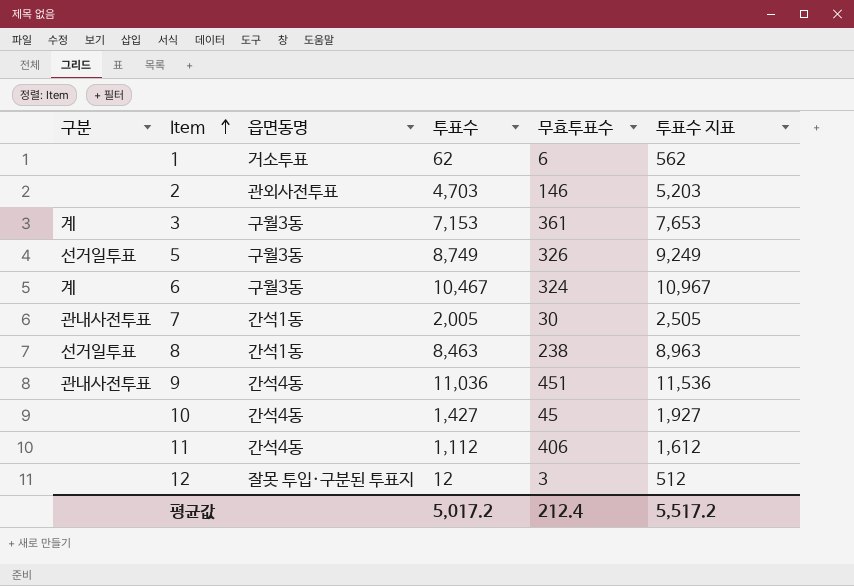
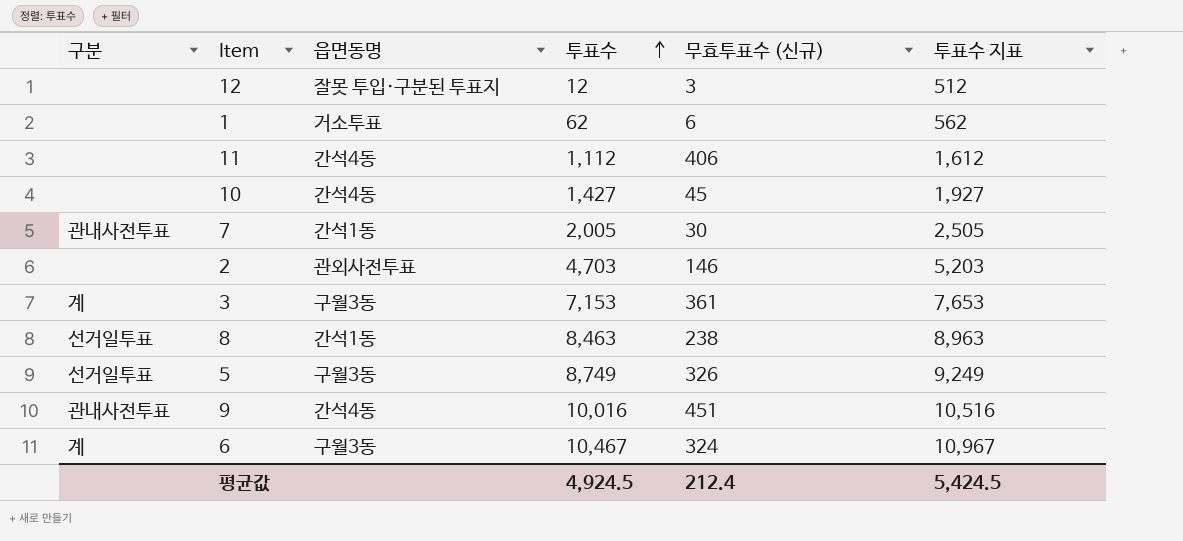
row order: Item ascending -> 투표수 ascending
column name: 무효투표수 -> 무효투표수 (신규)
9 | 투표수: 11,036 -> 10,016
9 | 투표수 지표: 11,536 -> 10,516
평균값 | 투표수: 5,017.2 -> 4,924.5
평균값 | 투표수 지표: 5,517.2 -> 5,424.5

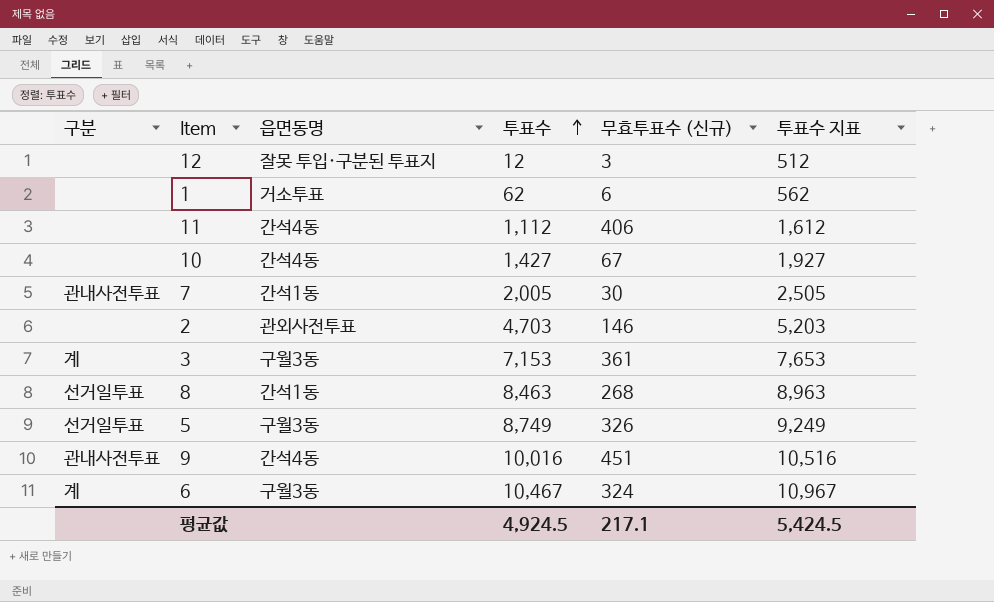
10 | 무효투표수 (신규): 45 -> 67
8 | 무효투표수 (신규): 238 -> 268
평균값 | 무효투표수 (신규): 212.4 -> 217.1

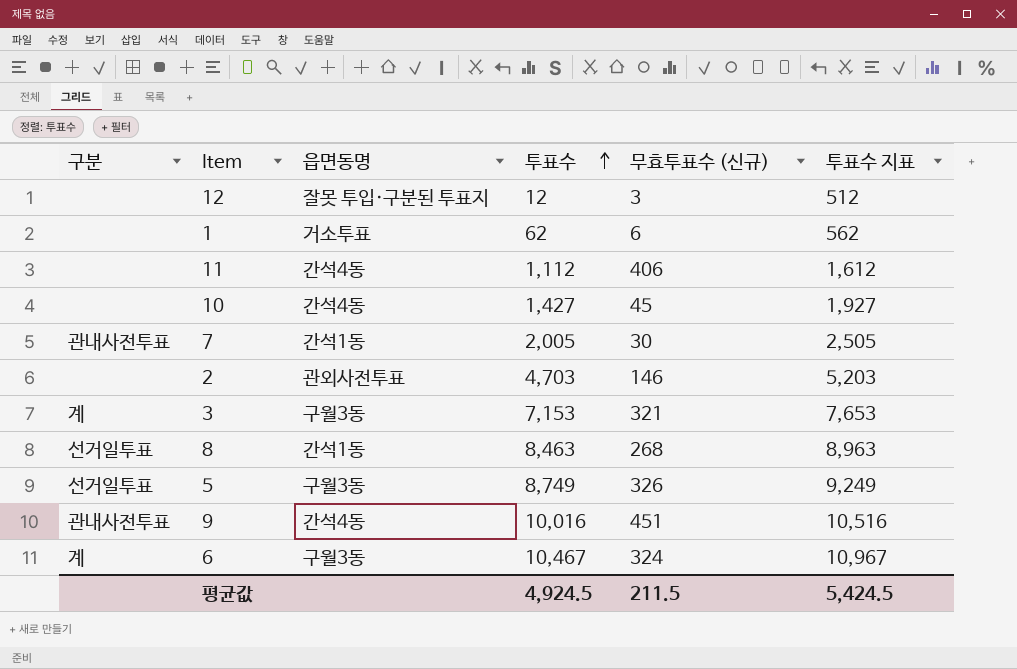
10 | 무효투표수 (신규): 67 -> 45
3 | 무효투표수 (신규): 361 -> 321
평균값 | 무효투표수 (신규): 217.1 -> 211.5

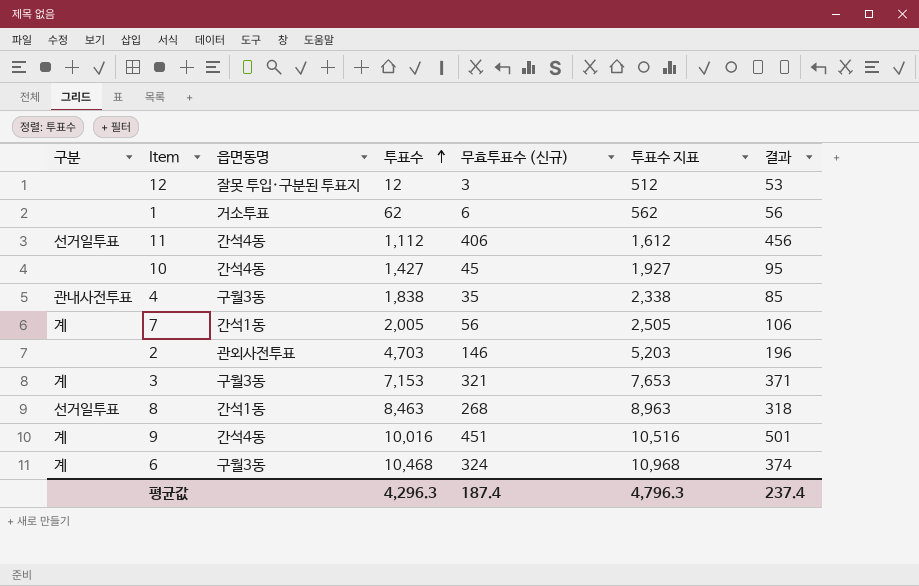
column 결과 | formula: none -> [무효투표수 (신규)] + 50
row 5: 선거일투표 | 구월3동 | 8,749 | 326 | 9,249 -> none
11 | 구분: none -> 선거일투표
row 4: none -> 관내사전투표 | 구월3동 | 1,838 | 35 | 2,338 | 85
7 | 구분: 관내사전투표 -> 계
7 | 무효투표수 (신규): 30 -> 56
9 | 구분: 관내사전투표 -> 계
6 | 투표수: 10,467 -> 10,468
6 | 투표수 지표: 10,967 -> 10,968
평균값 | 투표수: 4,924.5 -> 4,296.3
평균값 | 무효투표수 (신규): 211.5 -> 187.4
평균값 | 투표수 지표: 5,424.5 -> 4,796.3

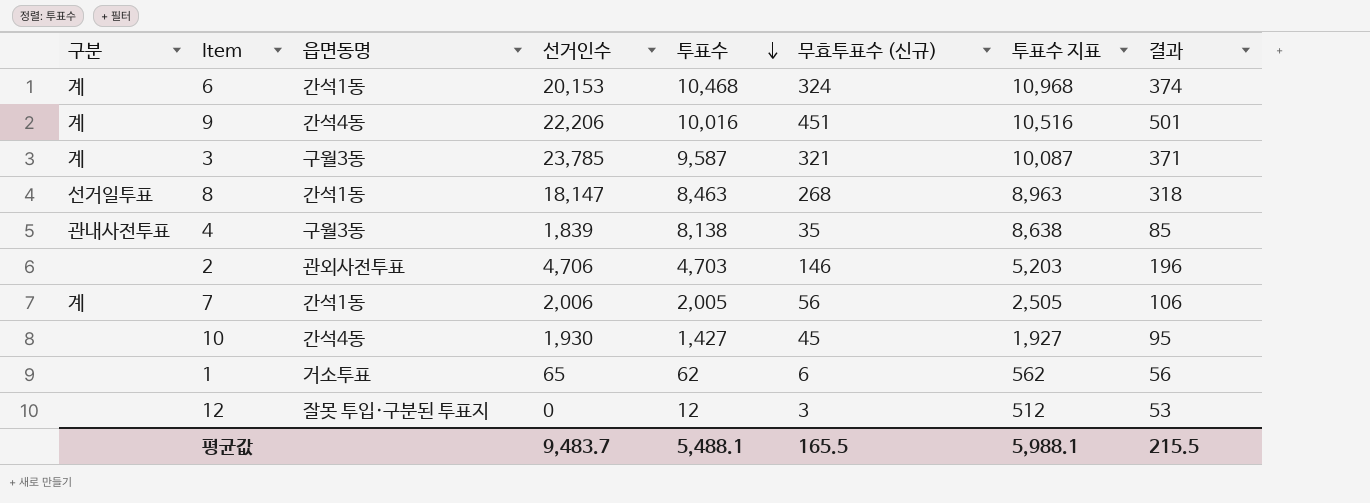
row order: 투표수 ascending -> 투표수 descending
column 선거인수 | position: none -> 4
row 11: 선거일투표 | 간석4동 | 1,112 | 406 | 1,612 | 456 -> none
6 | 읍면동명: 구월3동 -> 간석1동
3 | 투표수: 7,153 -> 9,587
3 | 투표수 지표: 7,653 -> 10,087
4 | 투표수: 1,838 -> 8,138
4 | 투표수 지표: 2,338 -> 8,638
평균값 | 투표수: 4,296.3 -> 5,488.1
평균값 | 무효투표수 (신규): 187.4 -> 165.5
평균값 | 투표수 지표: 4,796.3 -> 5,988.1
평균값 | 결과: 237.4 -> 215.5

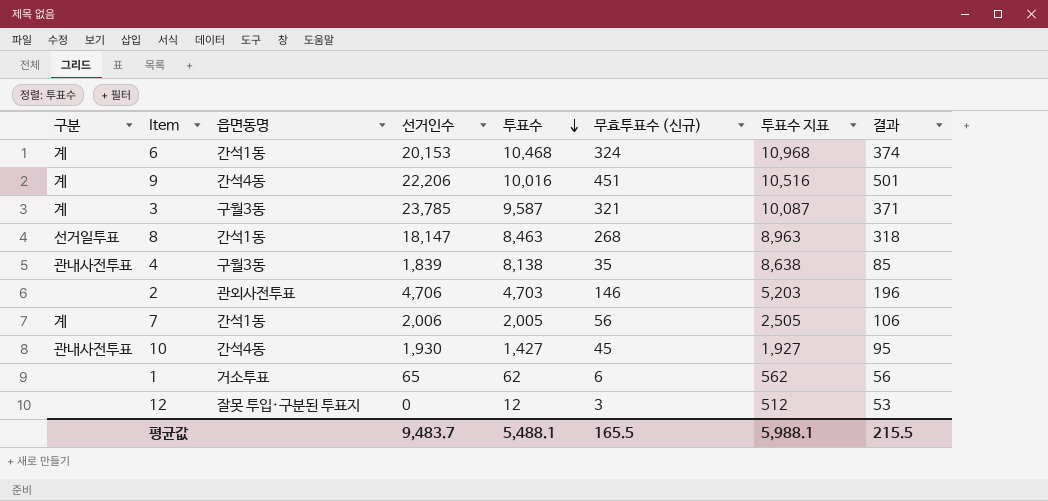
10 | 구분: none -> 관내사전투표

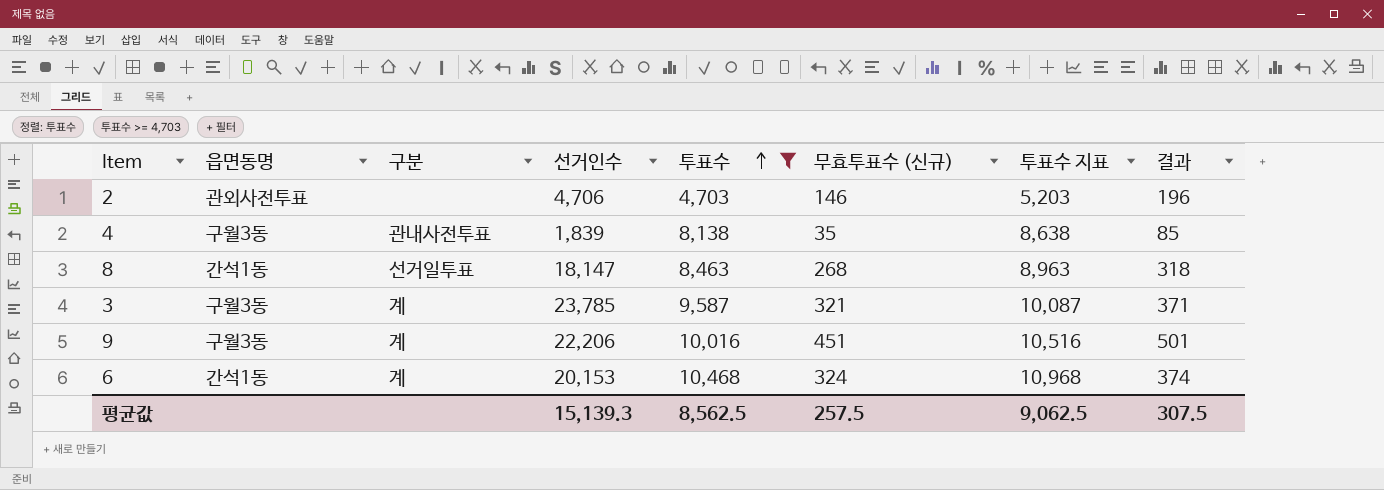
filter: none -> 투표수 >= 4,703
row order: 투표수 descending -> 투표수 ascending
column 구분 | position: 1 -> 3
9 | 읍면동명: 간석4동 -> 구월3동
평균값 | 선거인수: 9,483.7 -> 15,139.3
평균값 | 투표수: 5,488.1 -> 8,562.5
평균값 | 무효투표수 (신규): 165.5 -> 257.5
평균값 | 투표수 지표: 5,988.1 -> 9,062.5
평균값 | 결과: 215.5 -> 307.5

